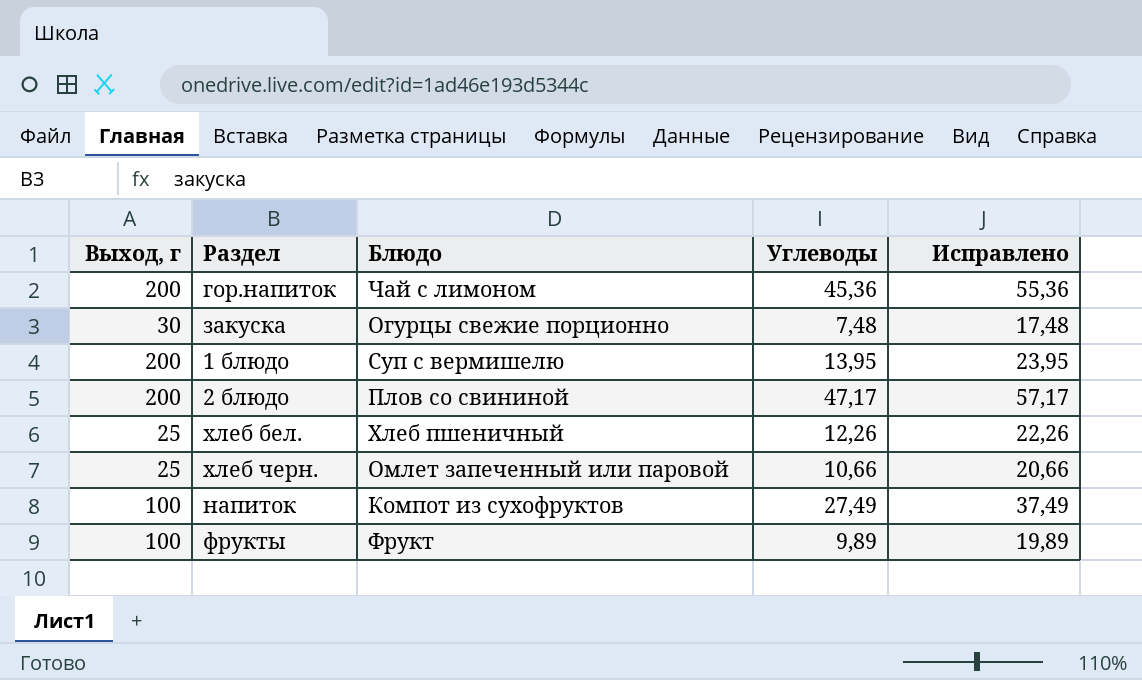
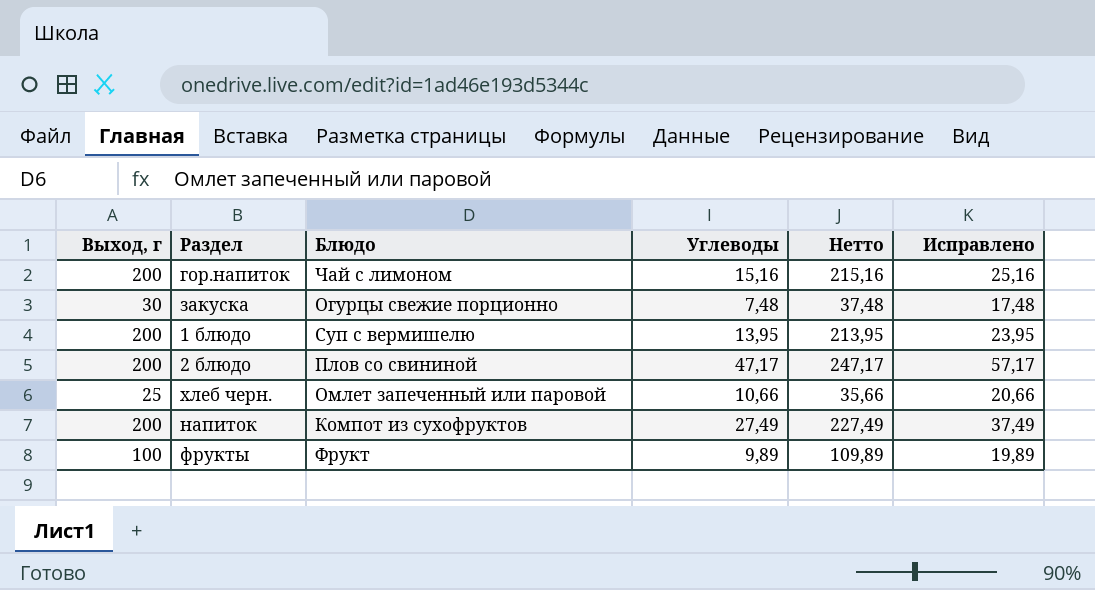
column Нетто | formula: none -> [Выход, г] + [Углеводы]
row хлеб бел.: 25 | Хлеб пшеничный | 12,26 | 22,26 -> none
гор.напиток | Углеводы: 45,36 -> 15,16
гор.напиток | Исправлено: 55,36 -> 25,16
напиток | Выход, г: 100 -> 200

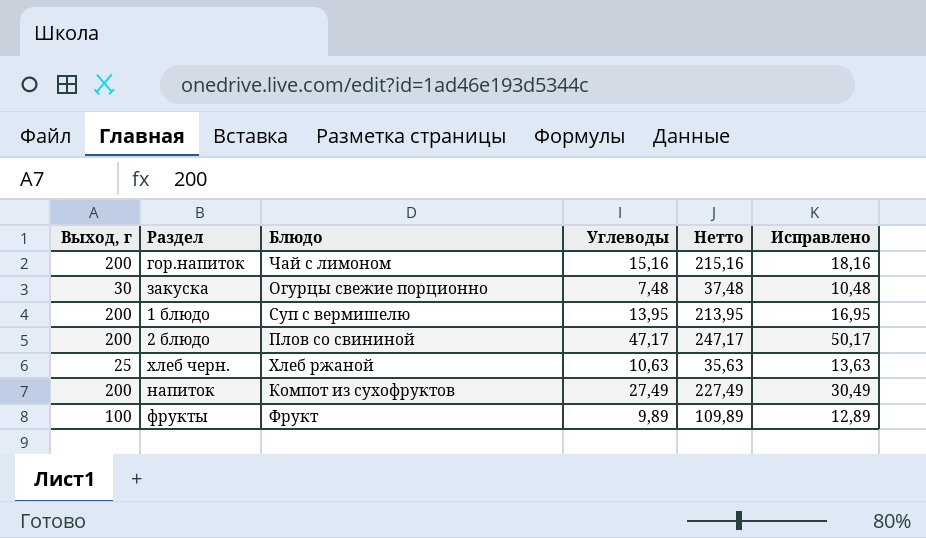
column Исправлено | formula: [Углеводы] + 10 -> [Углеводы] + 3
хлеб черн. | Блюдо: Омлет запеченный или паровой -> Хлеб ржаной
хлеб черн. | Углеводы: 10,66 -> 10,63
хлеб черн. | Нетто: 35,66 -> 35,63

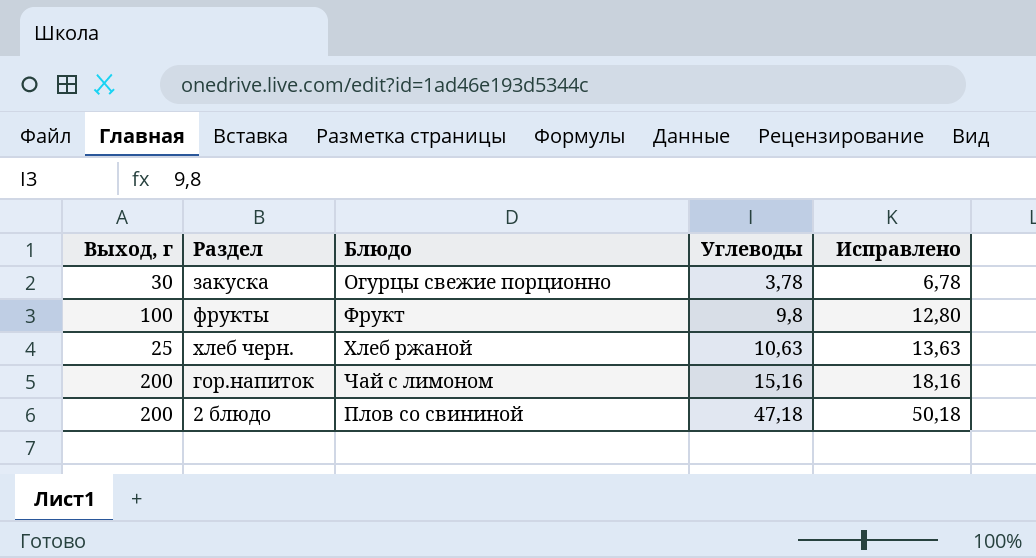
row order: none -> Углеводы ascending
column Нетто | formula: [Выход, г] + [Углеводы] -> none
row 1 блюдо: 200 | Суп с вермишелю | 13,95 | 213,95 | 16,95 -> none
row напиток: 200 | Компот из сухофруктов | 27,49 | 227,49 | 30,49 -> none
закуска | Углеводы: 7,48 -> 3,78
закуска | Исправлено: 10,48 -> 6,78
фрукты | Углеводы: 9,89 -> 9,8
фрукты | Исправлено: 12,89 -> 12,80
2 блюдо | Углеводы: 47,17 -> 47,18
2 блюдо | Исправлено: 50,17 -> 50,18

